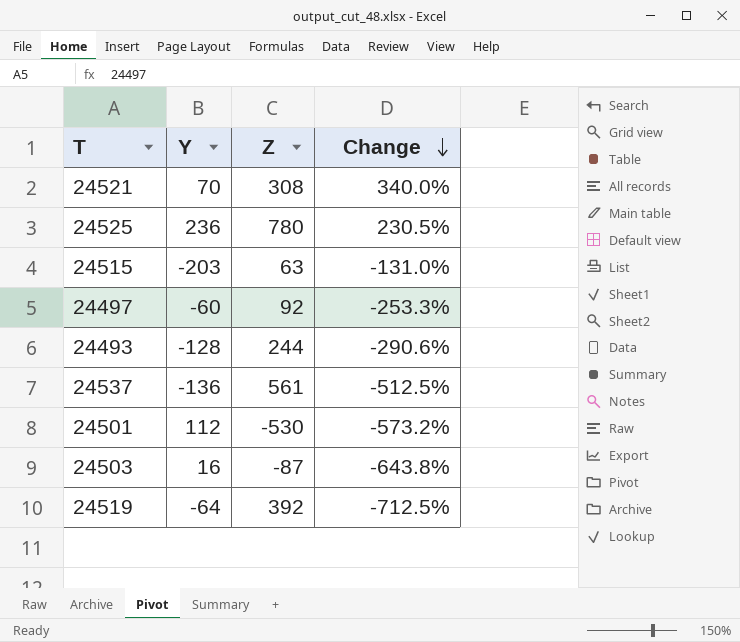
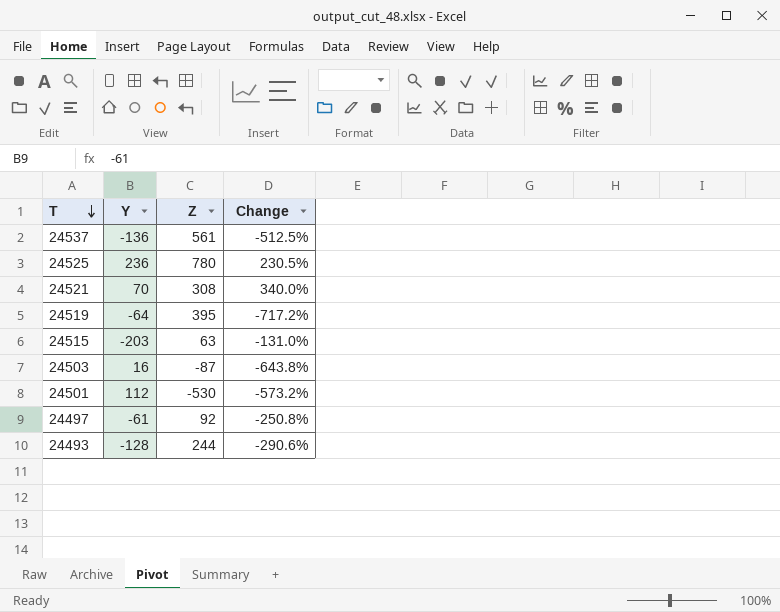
row order: Change descending -> T descending
24519 | Z: 392 -> 395
24519 | Change: -712.5% -> -717.2%
24497 | Y: -60 -> -61
24497 | Change: -253.3% -> -250.8%

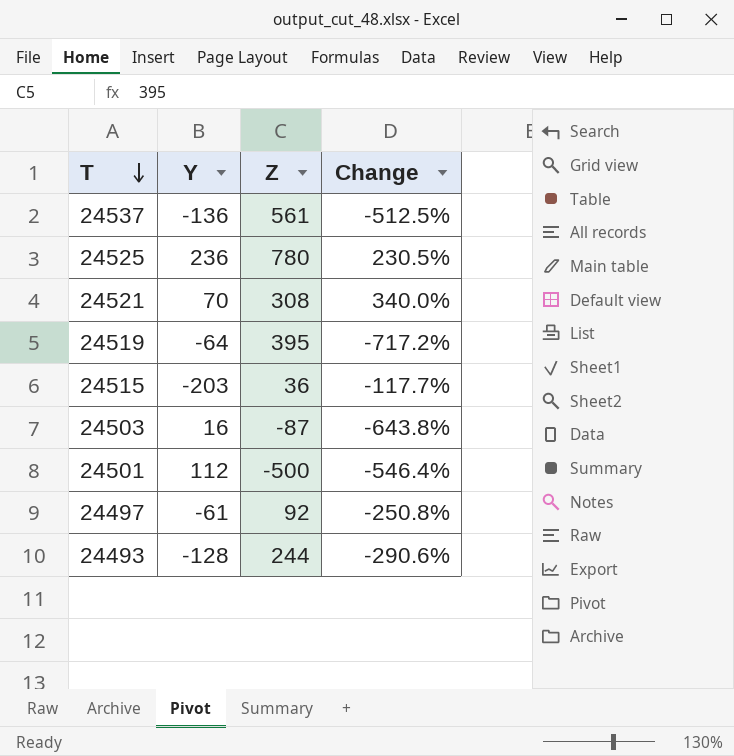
24515 | Z: 63 -> 36
24515 | Change: -131.0% -> -117.7%
24501 | Z: -530 -> -500
24501 | Change: -573.2% -> -546.4%

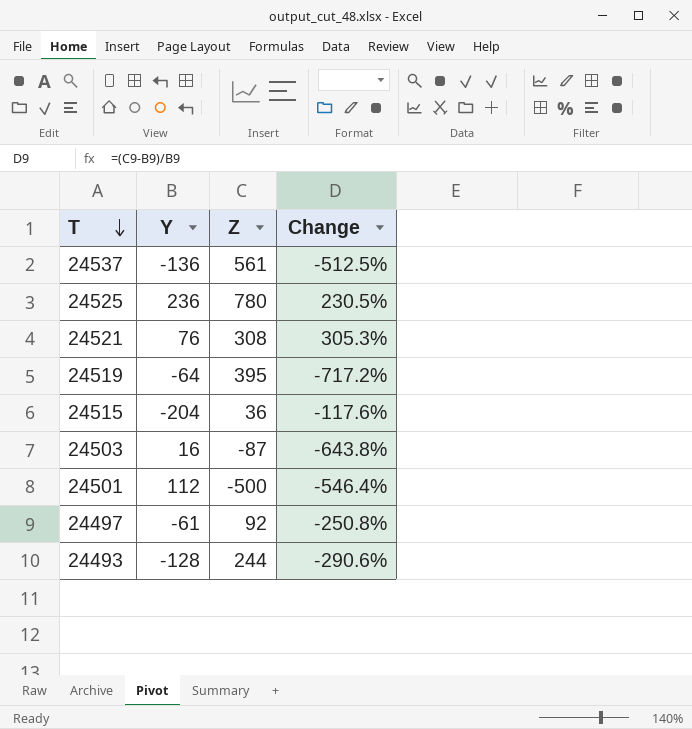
24521 | Y: 70 -> 76
24521 | Change: 340.0% -> 305.3%
24515 | Y: -203 -> -204
24515 | Change: -117.7% -> -117.6%

